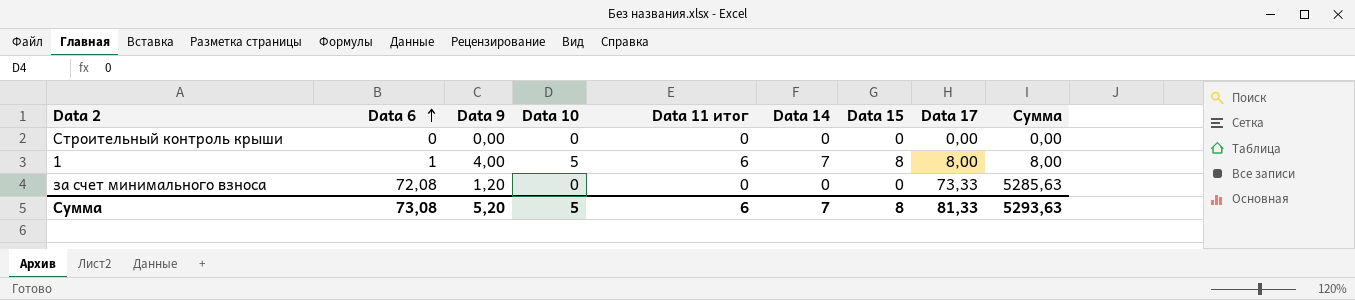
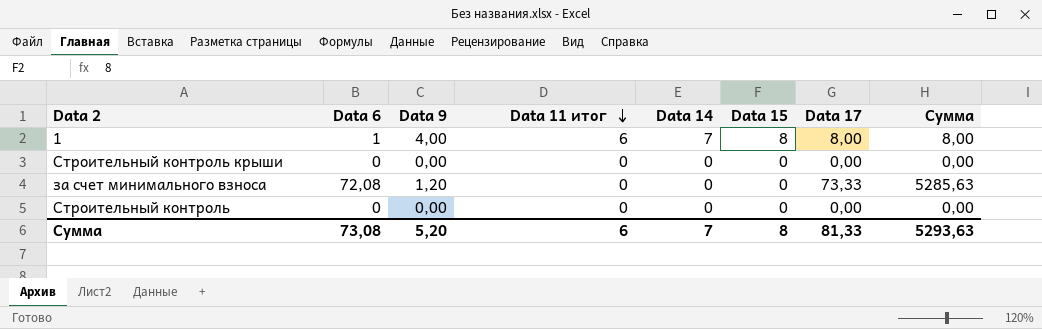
row order: Data 6 ascending -> Data 11 итог descending
column Data 10 | position: 4 -> none
row Строительный контроль: none -> 0 | 0,00 | 0 | 0 | 0 | 0,00 | 0,00

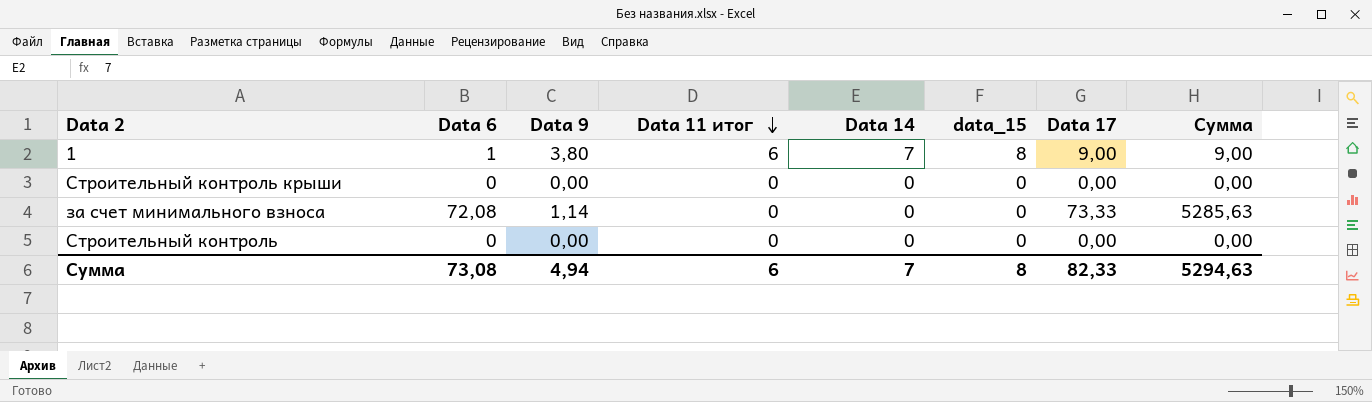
column name: Data 15 -> data_15
1 | Data 9: 4,00 -> 3,80
1 | Data 17: 8,00 -> 9,00
1 | Сумма: 8,00 -> 9,00
за счет минимального взноса | Data 9: 1,20 -> 1,14
Сумма | Data 9: 5,20 -> 4,94
Сумма | Data 17: 81,33 -> 82,33
Сумма | Сумма: 5293,63 -> 5294,63

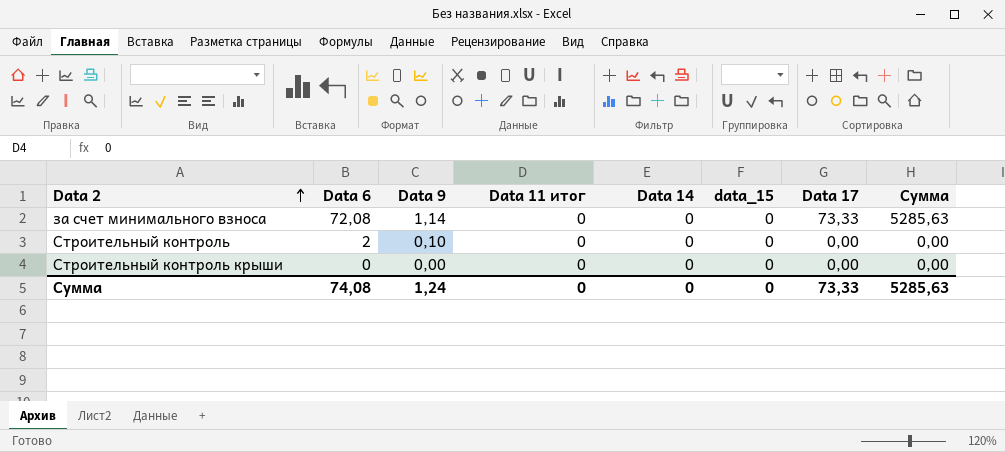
row order: Data 11 итог descending -> Data 2 ascending
row 1: 1 | 3,80 | 6 | 7 | 8 | 9,00 | 9,00 -> none
Строительный контроль | Data 6: 0 -> 2
Строительный контроль | Data 9: 0,00 -> 0,10
Сумма | Data 6: 73,08 -> 74,08
Сумма | Data 9: 4,94 -> 1,24
Сумма | Data 11 итог: 6 -> 0
Сумма | Data 14: 7 -> 0
Сумма | data_15: 8 -> 0
Сумма | Data 17: 82,33 -> 73,33
Сумма | Сумма: 5294,63 -> 5285,63

